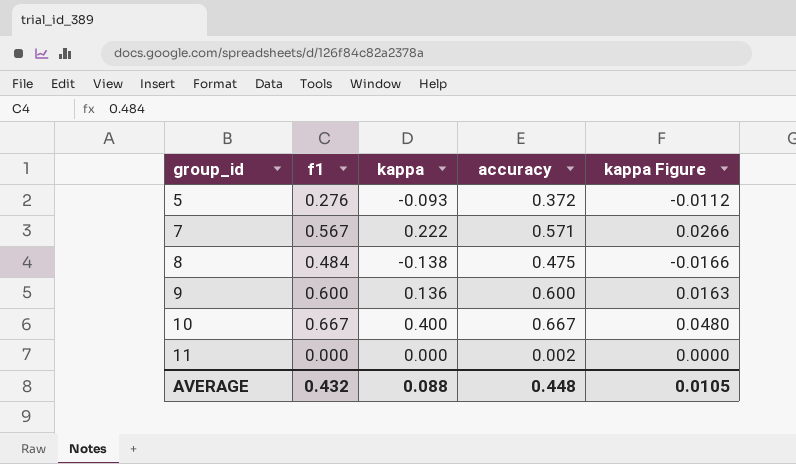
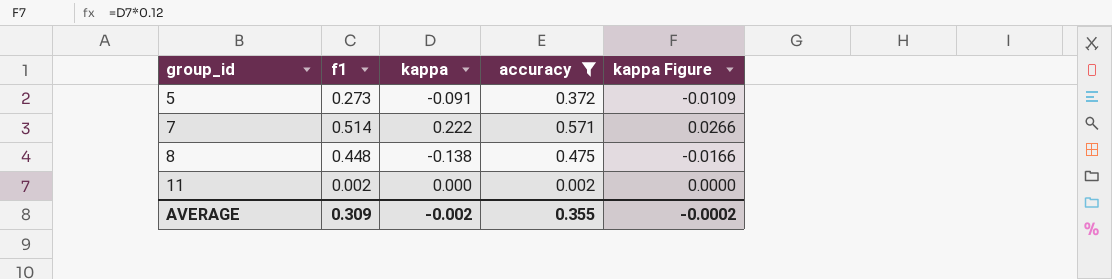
filter: none -> accuracy <= 0.571
5 | f1: 0.276 -> 0.273
5 | kappa: -0.093 -> -0.091
5 | kappa Figure: -0.0112 -> -0.0109
7 | f1: 0.567 -> 0.514
8 | f1: 0.484 -> 0.448
11 | f1: 0.000 -> 0.002
AVERAGE | f1: 0.432 -> 0.309
AVERAGE | kappa: 0.088 -> -0.002
AVERAGE | accuracy: 0.448 -> 0.355
AVERAGE | kappa Figure: 0.0105 -> -0.0002

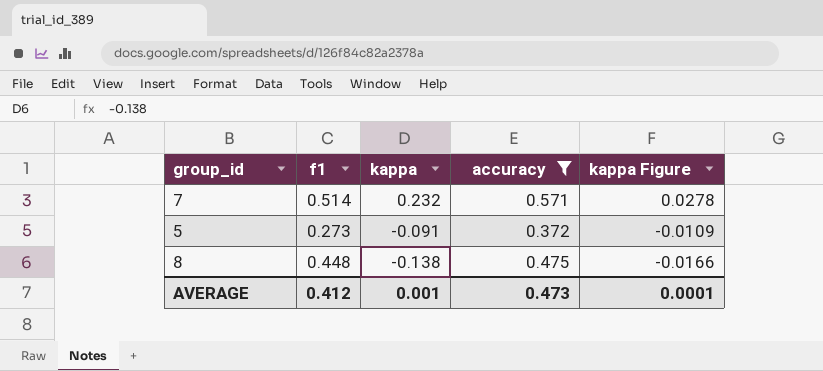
row order: group_id ascending -> kappa descending
row 11: 0.002 | 0.000 | 0.002 | 0.0000 -> none
7 | kappa: 0.222 -> 0.232
7 | kappa Figure: 0.0266 -> 0.0278
AVERAGE | f1: 0.309 -> 0.412
AVERAGE | kappa: -0.002 -> 0.001
AVERAGE | accuracy: 0.355 -> 0.473
AVERAGE | kappa Figure: -0.0002 -> 0.0001

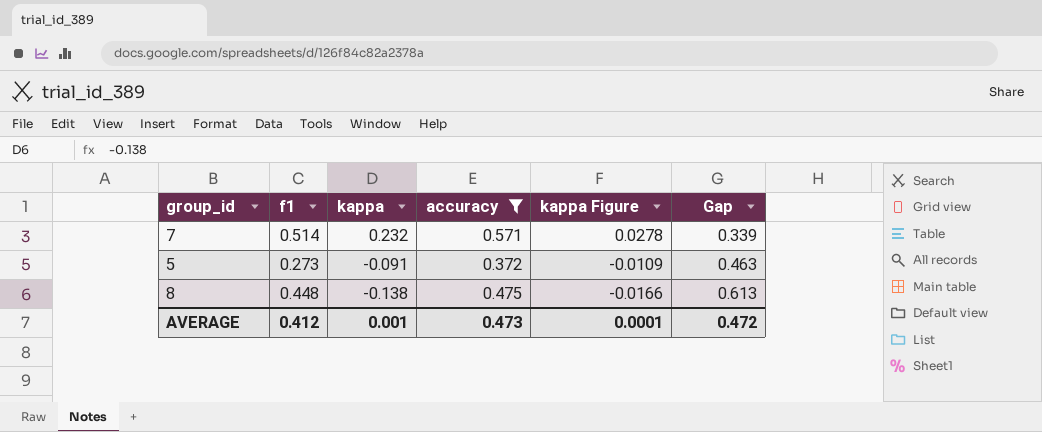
column Gap | formula: none -> [accuracy] - [kappa]

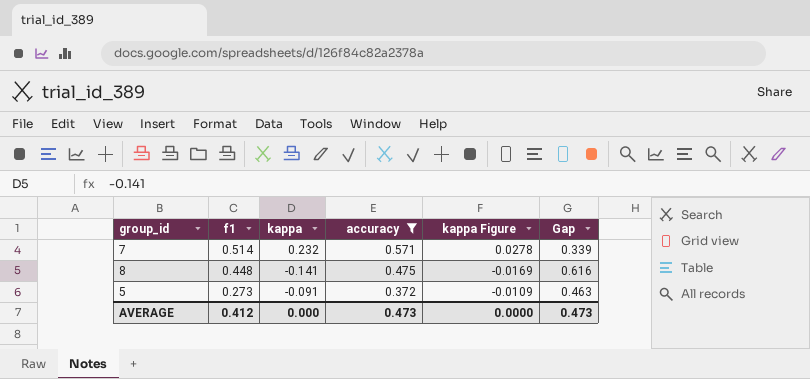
row order: kappa descending -> f1 descending
8 | kappa: -0.138 -> -0.141
8 | kappa Figure: -0.0166 -> -0.0169
8 | Gap: 0.613 -> 0.616
AVERAGE | kappa: 0.001 -> 0.000
AVERAGE | kappa Figure: 0.0001 -> 0.0000
AVERAGE | Gap: 0.472 -> 0.473

